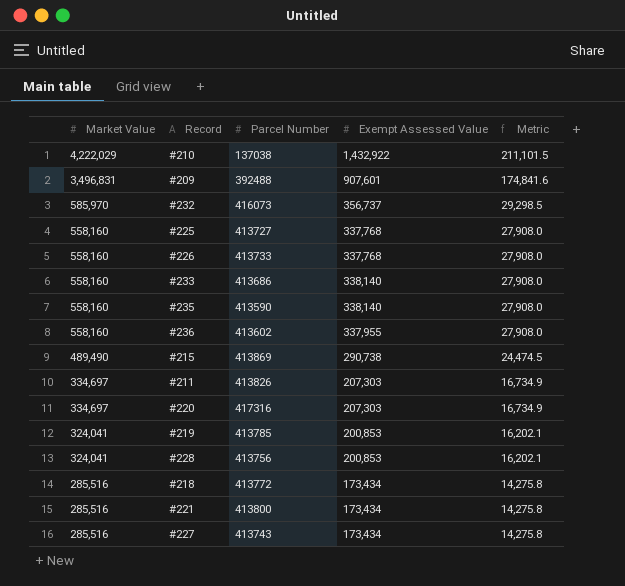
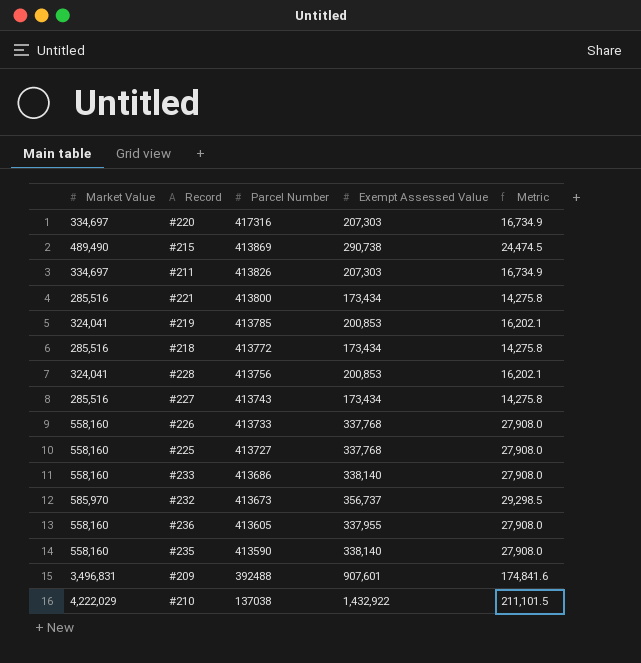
row order: Market Value descending -> Parcel Number descending
#232 | Parcel Number: 416073 -> 413673
#236 | Parcel Number: 413602 -> 413605

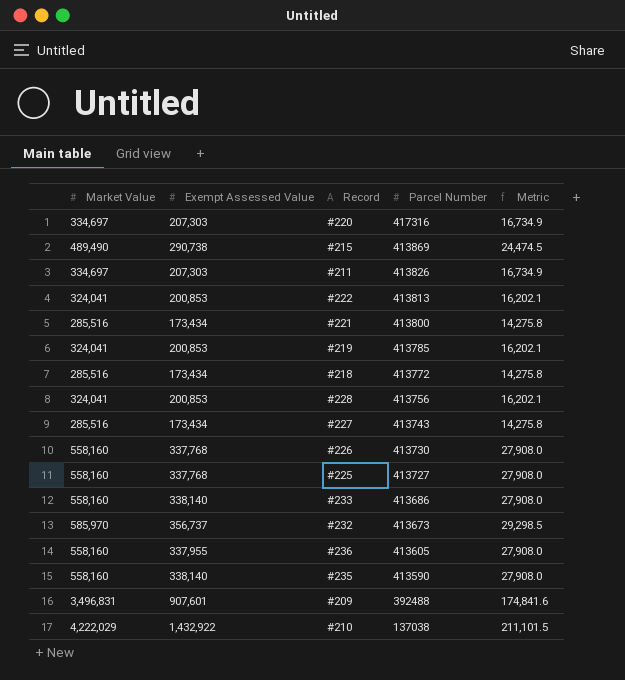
column Exempt Assessed Value | position: 4 -> 2
row #222: none -> 324,041 | 200,853 | 413813 | 16,202.1
#226 | Parcel Number: 413733 -> 413730

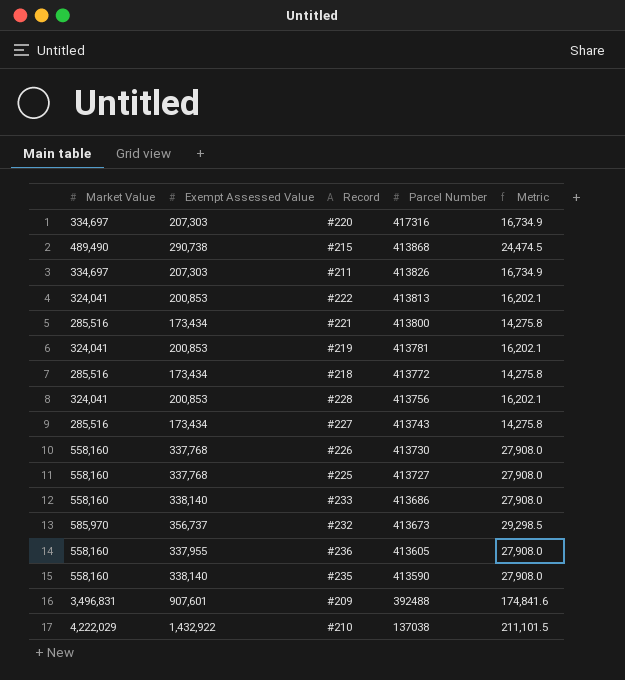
#215 | Parcel Number: 413869 -> 413868
#219 | Parcel Number: 413785 -> 413781

